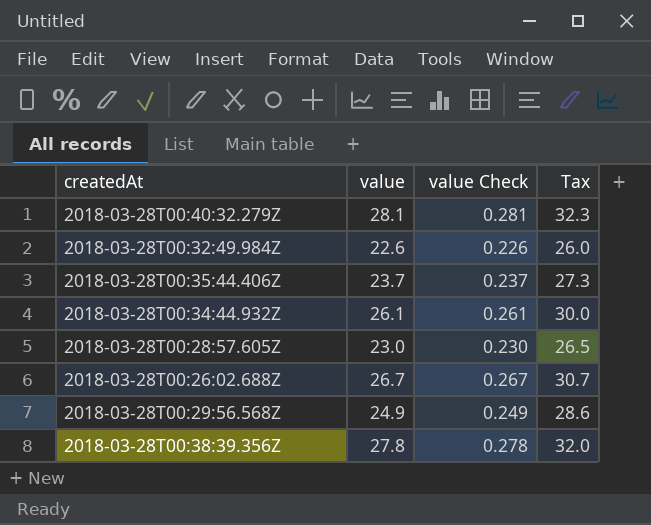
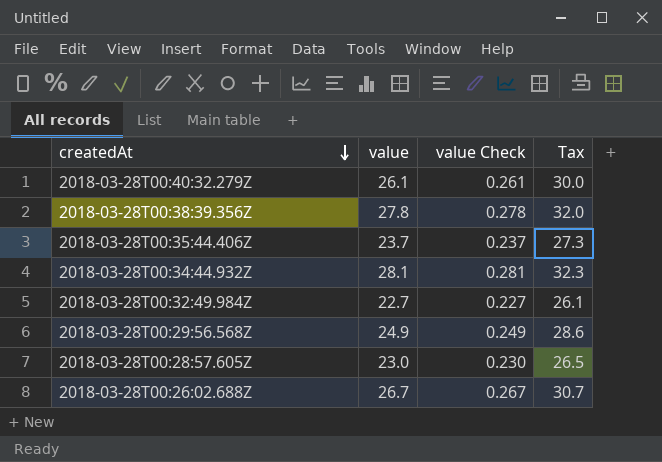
row order: none -> createdAt descending
2018-03-28T00:40:32.279Z | value: 28.1 -> 26.1
2018-03-28T00:40:32.279Z | value Check: 0.281 -> 0.261
2018-03-28T00:40:32.279Z | Tax: 32.3 -> 30.0
2018-03-28T00:34:44.932Z | value: 26.1 -> 28.1
2018-03-28T00:34:44.932Z | value Check: 0.261 -> 0.281
2018-03-28T00:34:44.932Z | Tax: 30.0 -> 32.3
2018-03-28T00:32:49.984Z | value: 22.6 -> 22.7
2018-03-28T00:32:49.984Z | value Check: 0.226 -> 0.227
2018-03-28T00:32:49.984Z | Tax: 26.0 -> 26.1

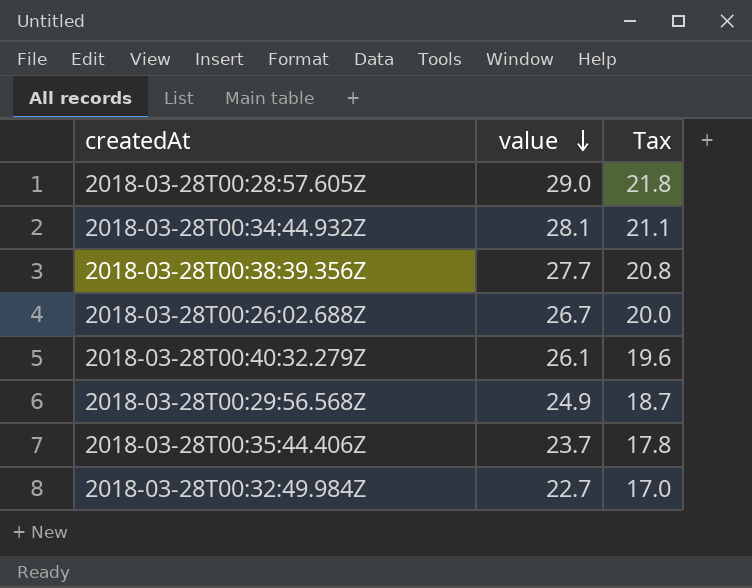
row order: createdAt descending -> value descending
column value Check | formula: [value] * 0.01 -> none
column Tax | formula: [value] * 1.15 -> [value] * 0.75
2018-03-28T00:28:57.605Z | value: 23.0 -> 29.0
2018-03-28T00:38:39.356Z | value: 27.8 -> 27.7

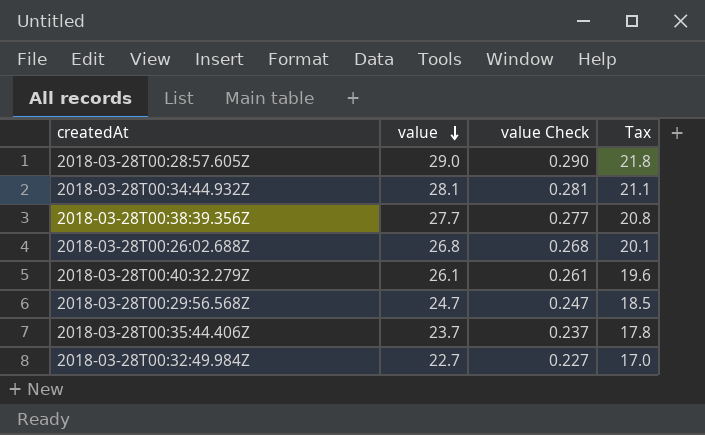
column value Check | formula: none -> [value] * 0.01
2018-03-28T00:26:02.688Z | value: 26.7 -> 26.8
2018-03-28T00:26:02.688Z | Tax: 20.0 -> 20.1
2018-03-28T00:29:56.568Z | value: 24.9 -> 24.7
2018-03-28T00:29:56.568Z | Tax: 18.7 -> 18.5

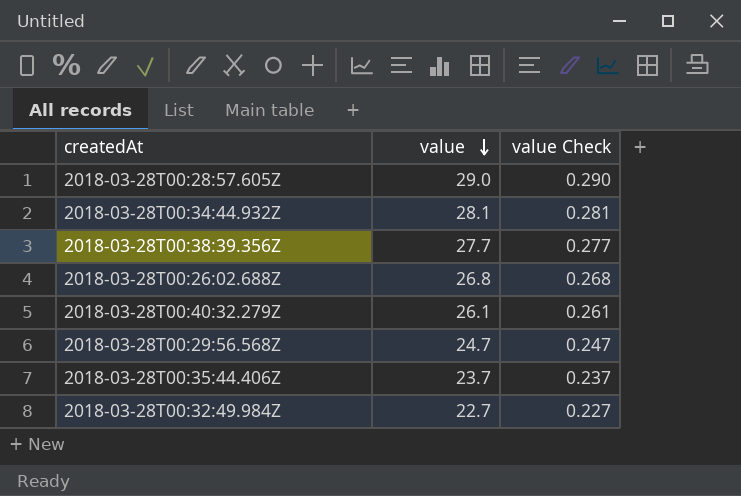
column Tax | formula: [value] * 0.75 -> none

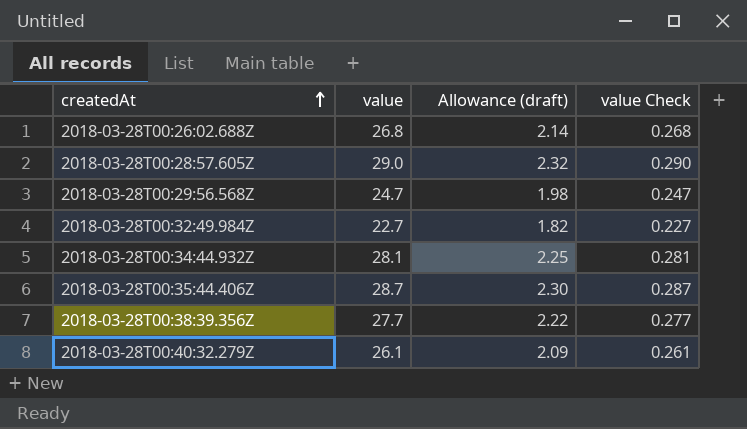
row order: value descending -> createdAt ascending
column Allowance (draft) | formula: none -> [value] * 0.08
2018-03-28T00:35:44.406Z | value: 23.7 -> 28.7
2018-03-28T00:35:44.406Z | value Check: 0.237 -> 0.287

